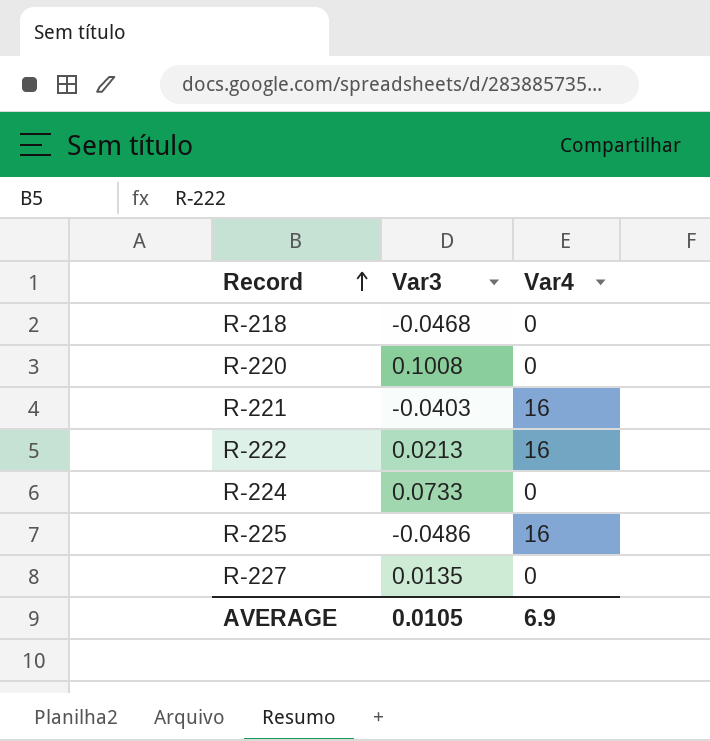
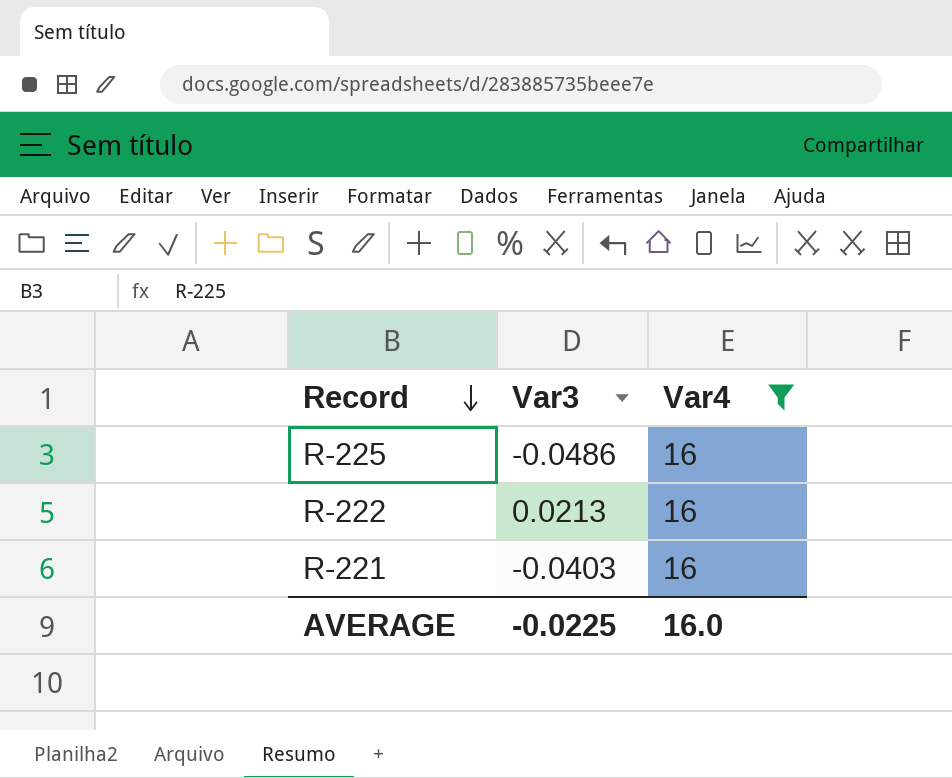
filter: none -> Var4 = 16
row order: Record ascending -> Record descending
AVERAGE | Var3: 0.0105 -> -0.0225
AVERAGE | Var4: 6.9 -> 16.0

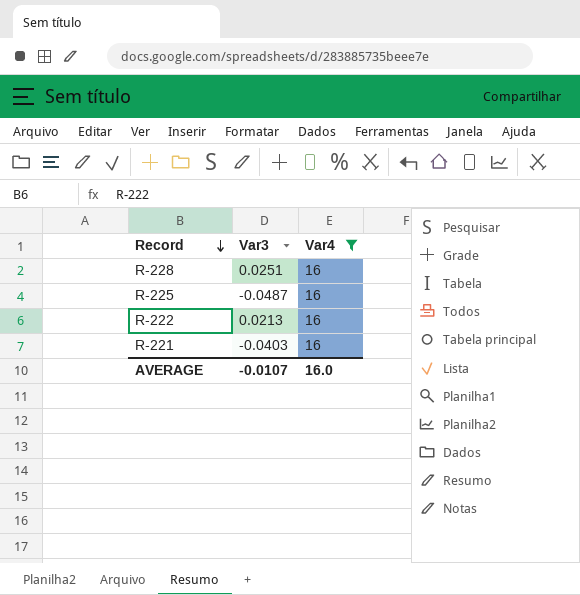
row R-228: none -> 0.0251 | 16
R-225 | Var3: -0.0486 -> -0.0487
AVERAGE | Var3: -0.0225 -> -0.0107

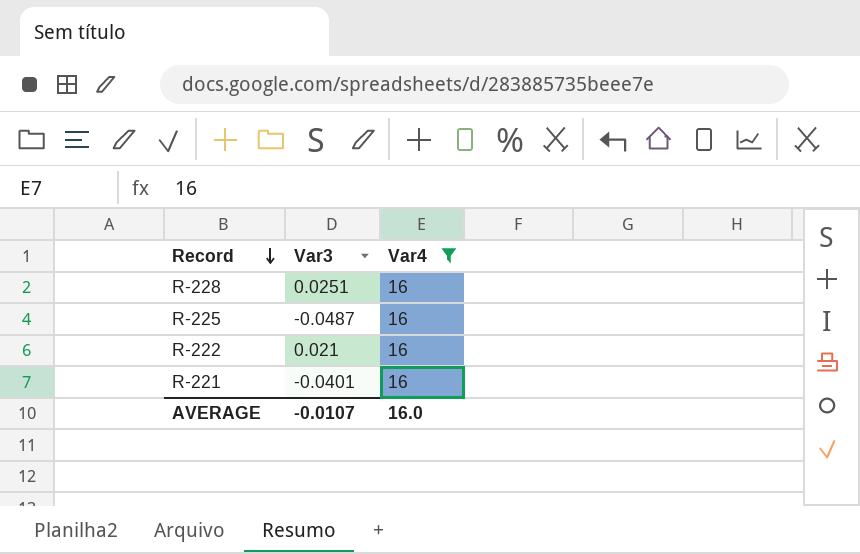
R-222 | Var3: 0.0213 -> 0.021
R-221 | Var3: -0.0403 -> -0.0401

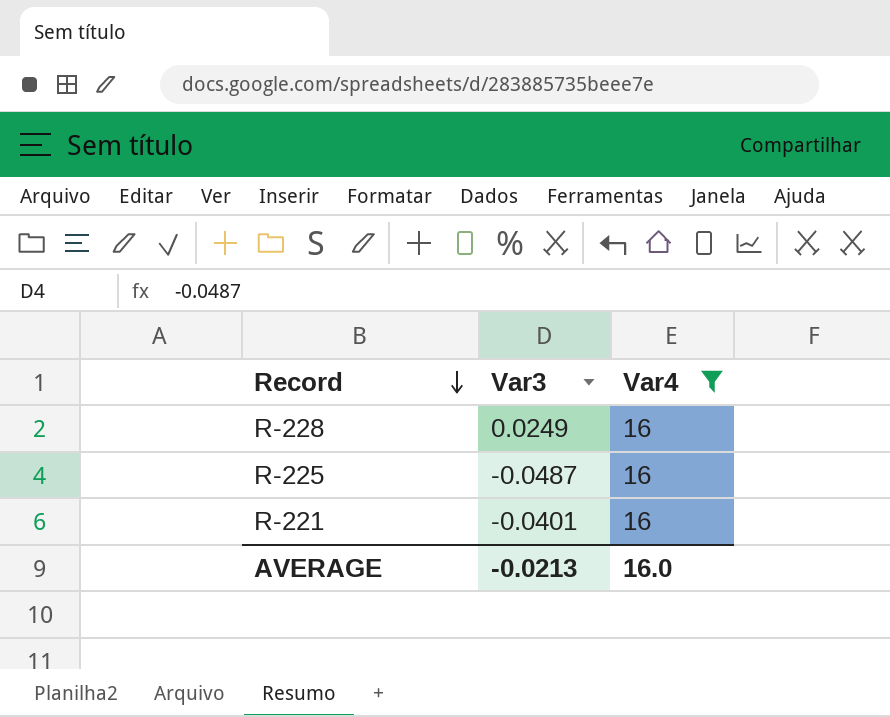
row R-222: 0.021 | 16 -> none
R-228 | Var3: 0.0251 -> 0.0249
AVERAGE | Var3: -0.0107 -> -0.0213

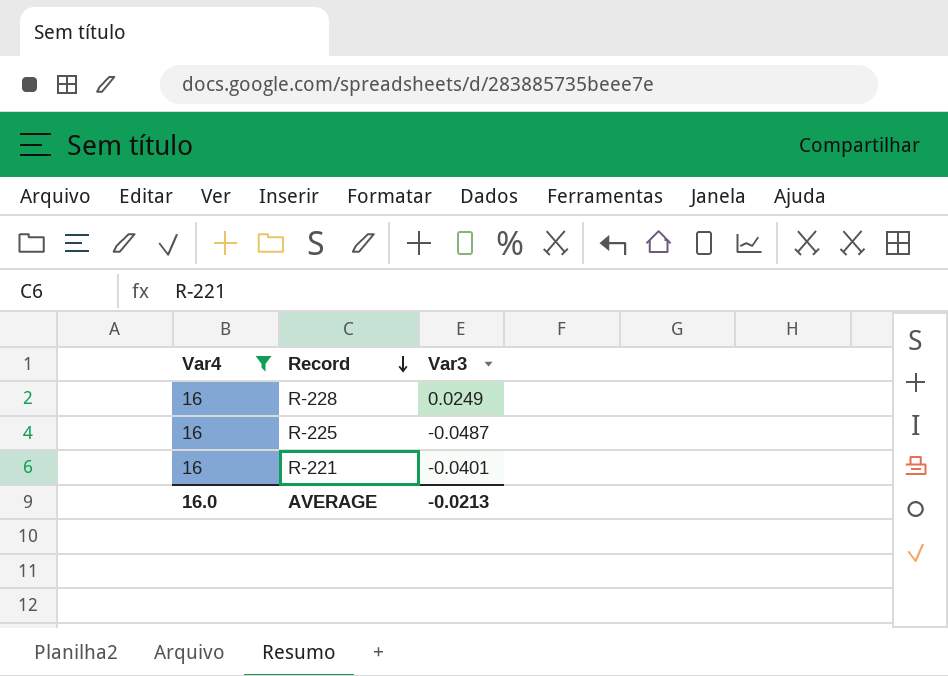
column Var4 | position: 3 -> 1

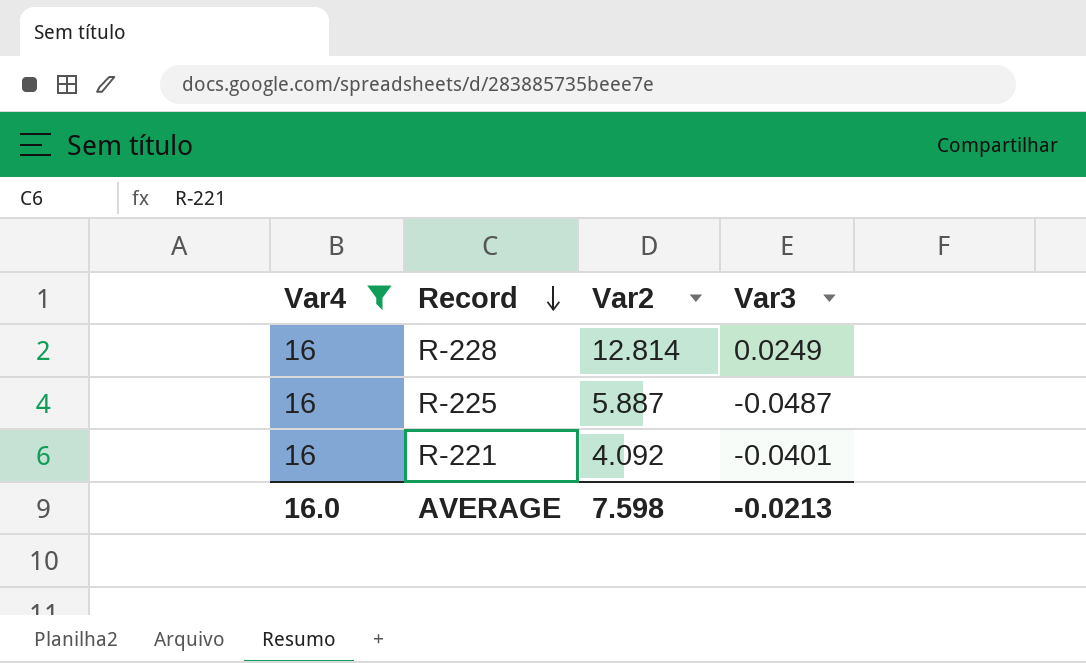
column Var2 | position: none -> 3

